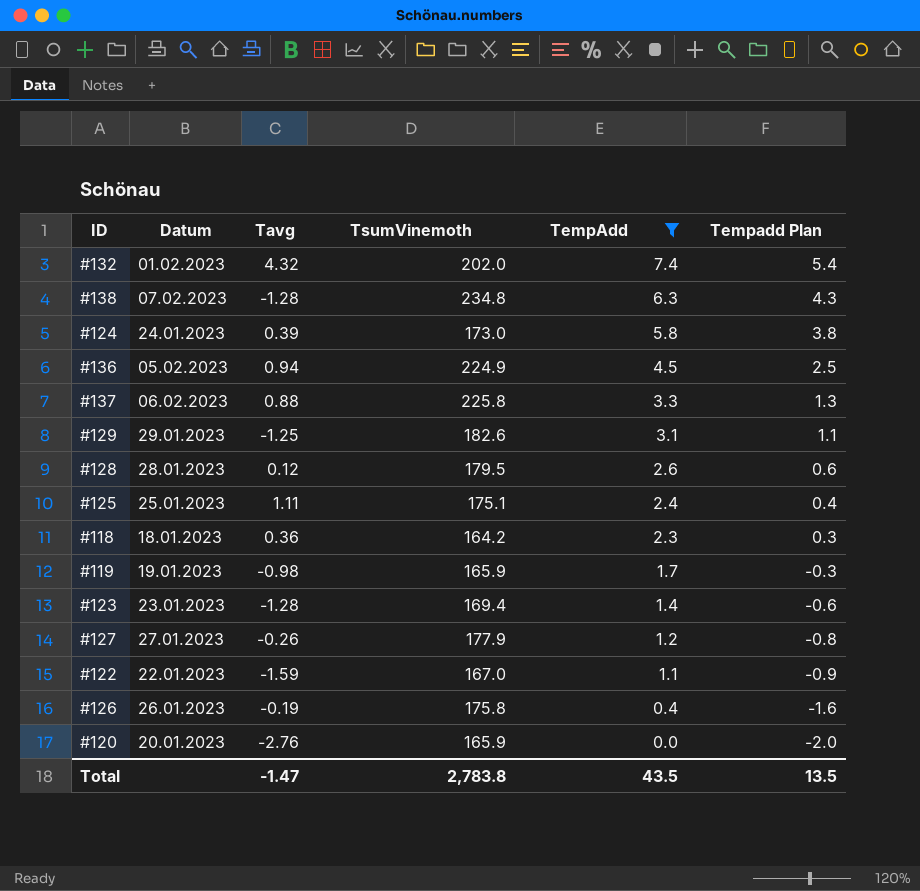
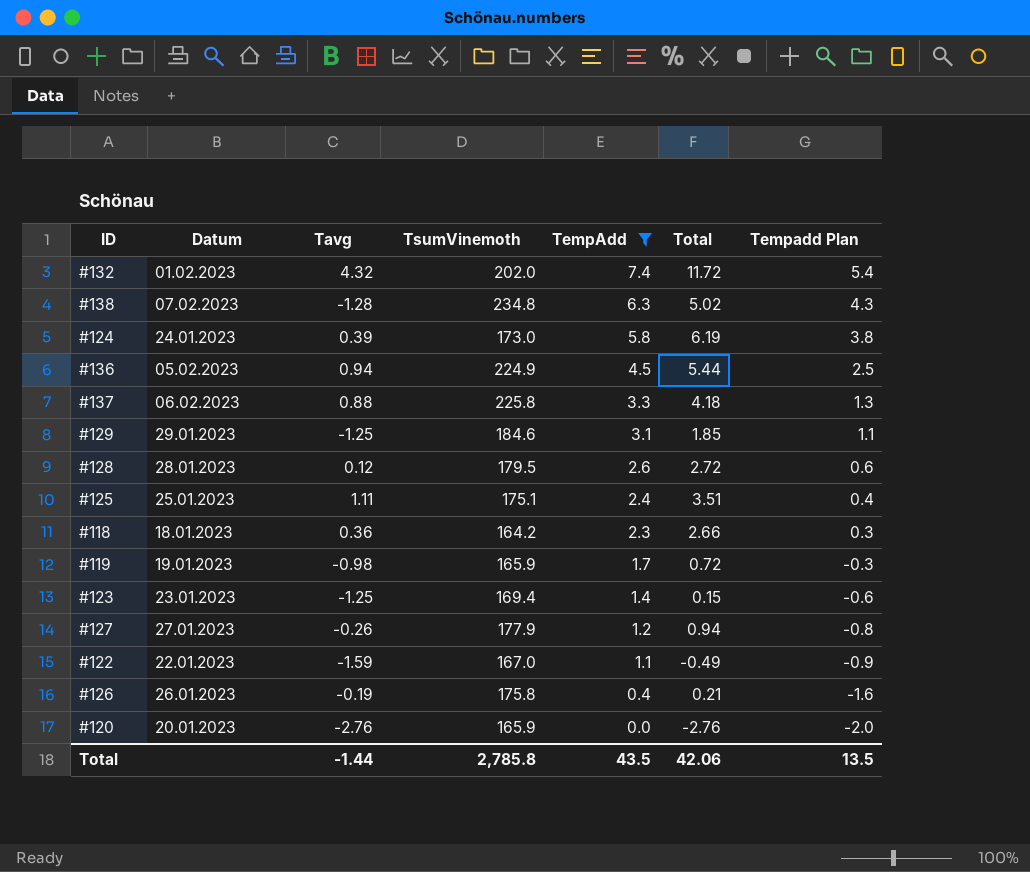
column Total | formula: none -> [Tavg] + [TempAdd]
#129 | TsumVinemoth: 182.6 -> 184.6
#123 | Tavg: -1.28 -> -1.25
Total | Tavg: -1.47 -> -1.44
Total | TsumVinemoth: 2,783.8 -> 2,785.8

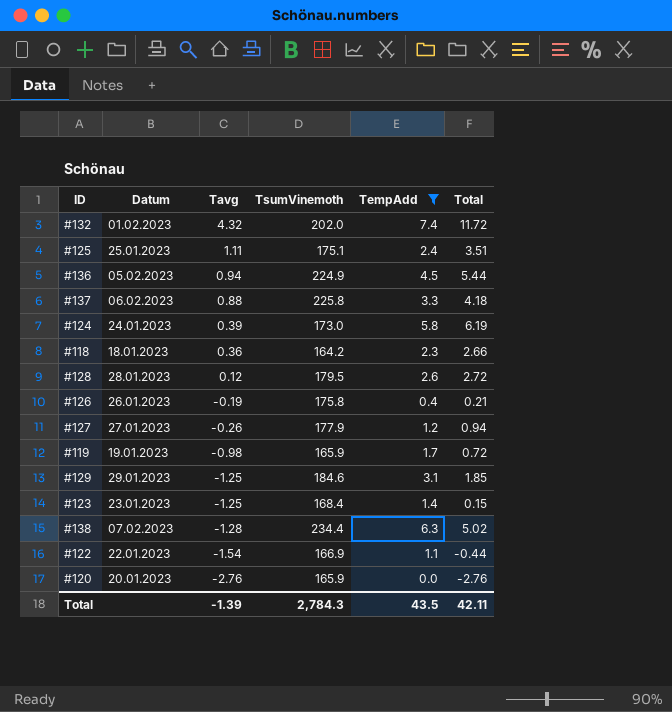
row order: TempAdd descending -> Tavg descending
column Tempadd Plan | formula: [TempAdd] - 2 -> none
#123 | TsumVinemoth: 169.4 -> 168.4
#138 | TsumVinemoth: 234.8 -> 234.4
#122 | Tavg: -1.59 -> -1.54
#122 | TsumVinemoth: 167.0 -> 166.9
#122 | Total: -0.49 -> -0.44
Total | Tavg: -1.44 -> -1.39
Total | TsumVinemoth: 2,785.8 -> 2,784.3
Total | Total: 42.06 -> 42.11

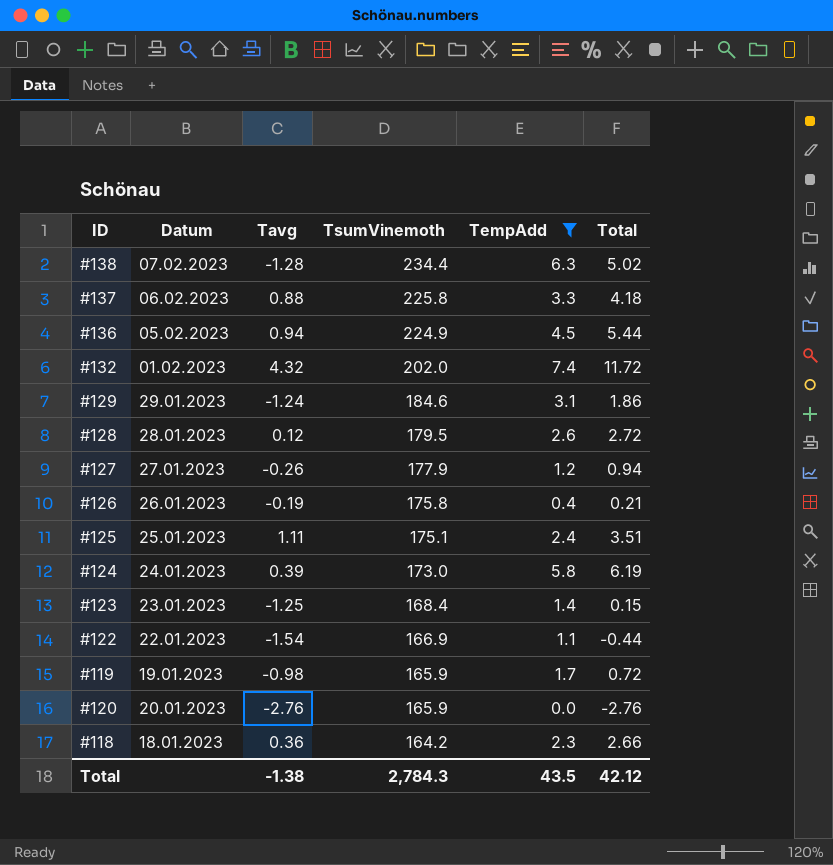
row order: Tavg descending -> TsumVinemoth descending
#129 | Tavg: -1.25 -> -1.24
#129 | Total: 1.85 -> 1.86
Total | Tavg: -1.39 -> -1.38
Total | Total: 42.11 -> 42.12

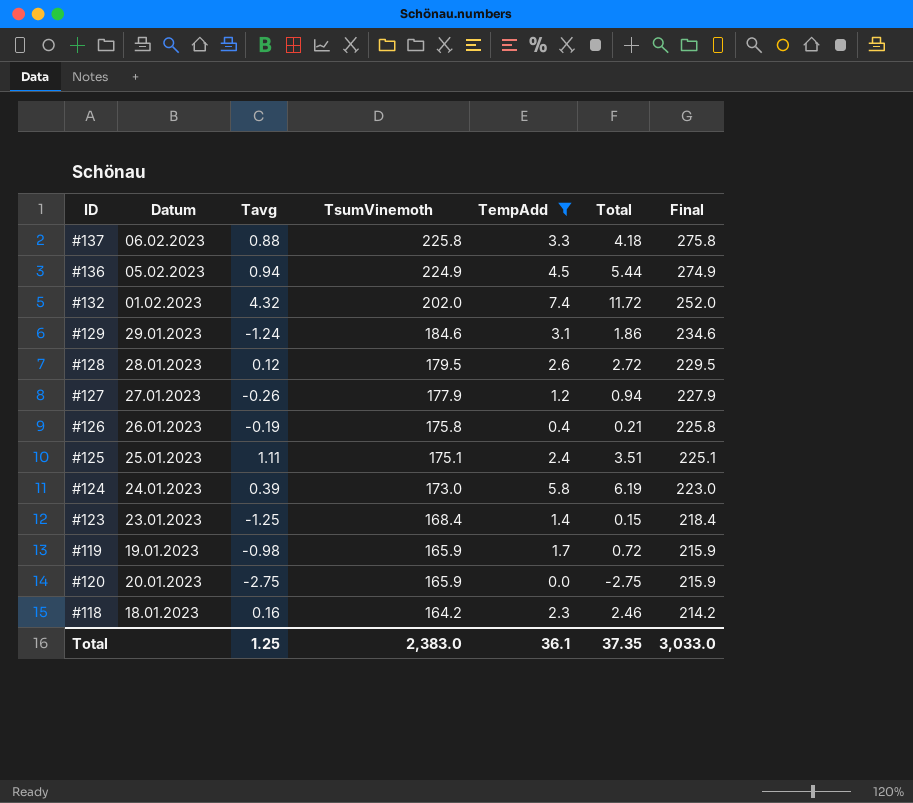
column Final | formula: none -> [TsumVinemoth] + 50
row #138: 07.02.2023 | -1.28 | 234.4 | 6.3 | 5.02 -> none
row #122: 22.01.2023 | -1.54 | 166.9 | 1.1 | -0.44 -> none
#120 | Tavg: -2.76 -> -2.75
#120 | Total: -2.76 -> -2.75
#118 | Tavg: 0.36 -> 0.16
#118 | Total: 2.66 -> 2.46
Total | Tavg: -1.38 -> 1.25
Total | TsumVinemoth: 2,784.3 -> 2,383.0
Total | TempAdd: 43.5 -> 36.1
Total | Total: 42.12 -> 37.35

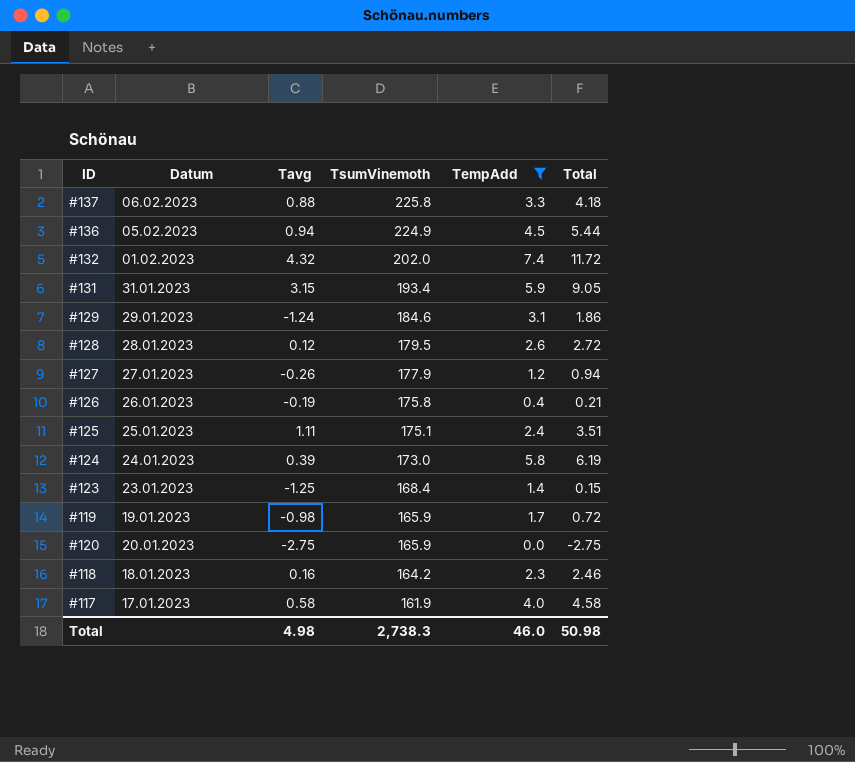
column Final | formula: [TsumVinemoth] + 50 -> none
row #131: none -> 31.01.2023 | 3.15 | 193.4 | 5.9 | 9.05
row #117: none -> 17.01.2023 | 0.58 | 161.9 | 4.0 | 4.58
Total | Tavg: 1.25 -> 4.98
Total | TsumVinemoth: 2,383.0 -> 2,738.3
Total | TempAdd: 36.1 -> 46.0
Total | Total: 37.35 -> 50.98

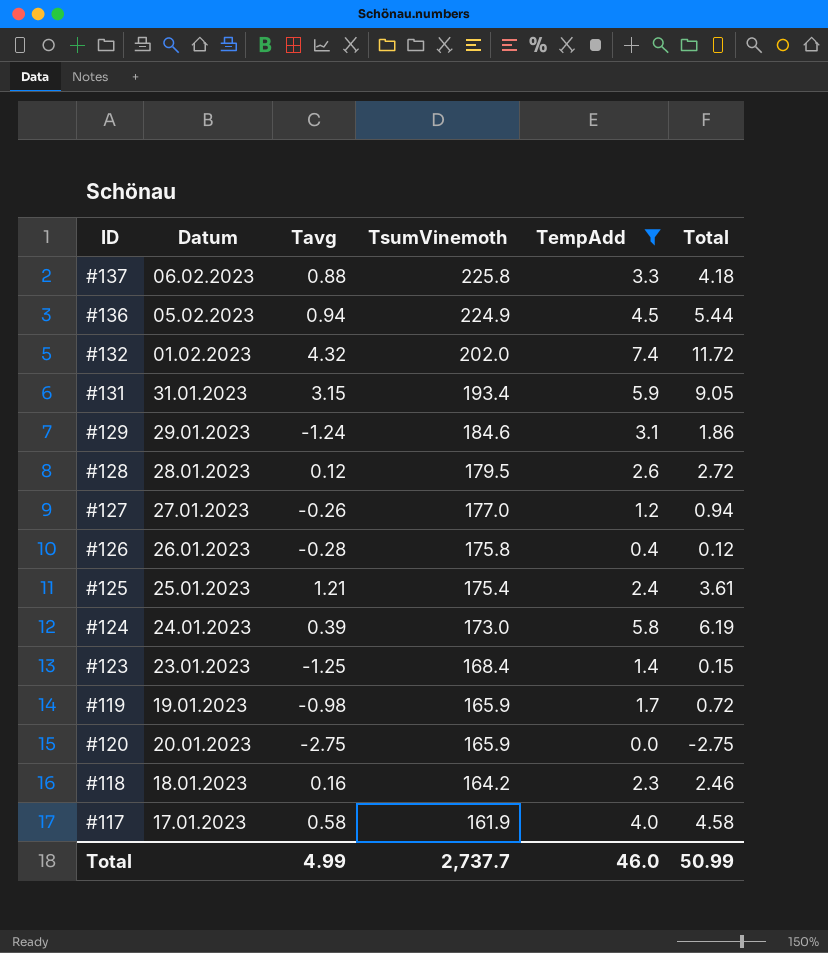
#127 | TsumVinemoth: 177.9 -> 177.0
#126 | Tavg: -0.19 -> -0.28
#126 | Total: 0.21 -> 0.12
#125 | Tavg: 1.11 -> 1.21
#125 | TsumVinemoth: 175.1 -> 175.4
#125 | Total: 3.51 -> 3.61
Total | Tavg: 4.98 -> 4.99
Total | TsumVinemoth: 2,738.3 -> 2,737.7
Total | Total: 50.98 -> 50.99

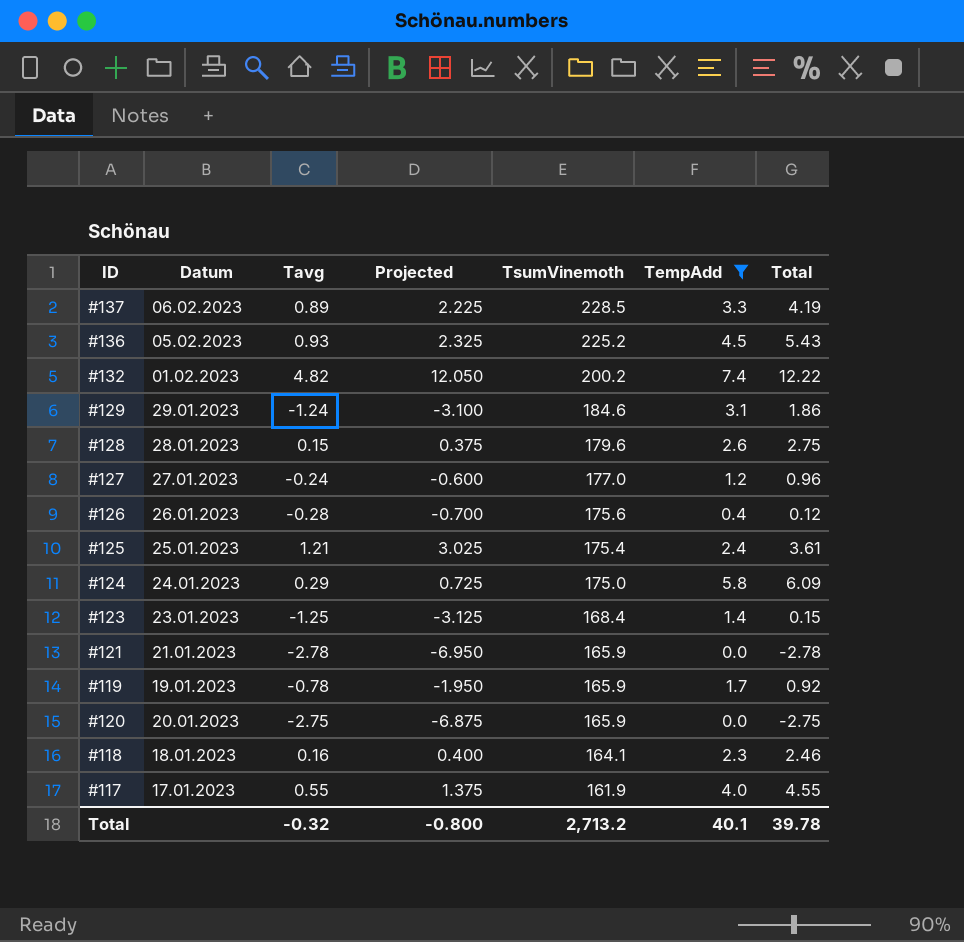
column Projected | formula: none -> [Tavg] * 2.5
row #131: 31.01.2023 | 3.15 | 193.4 | 5.9 | 9.05 -> none
#137 | Tavg: 0.88 -> 0.89
#137 | TsumVinemoth: 225.8 -> 228.5
#137 | Total: 4.18 -> 4.19
#136 | Tavg: 0.94 -> 0.93
#136 | TsumVinemoth: 224.9 -> 225.2
#136 | Total: 5.44 -> 5.43
#132 | Tavg: 4.32 -> 4.82
#132 | TsumVinemoth: 202.0 -> 200.2
#132 | Total: 11.72 -> 12.22
#128 | Tavg: 0.12 -> 0.15
#128 | TsumVinemoth: 179.5 -> 179.6
#128 | Total: 2.72 -> 2.75
#127 | Tavg: -0.26 -> -0.24
#127 | Total: 0.94 -> 0.96
#126 | TsumVinemoth: 175.8 -> 175.6
#124 | Tavg: 0.39 -> 0.29
#124 | TsumVinemoth: 173.0 -> 175.0
#124 | Total: 6.19 -> 6.09
row #121: none -> 21.01.2023 | -2.78 | -6.950 | 165.9 | 0.0 | -2.78
#119 | Tavg: -0.98 -> -0.78
#119 | Total: 0.72 -> 0.92
#118 | TsumVinemoth: 164.2 -> 164.1
#117 | Tavg: 0.58 -> 0.55
#117 | Total: 4.58 -> 4.55
Total | Tavg: 4.99 -> -0.32
Total | TsumVinemoth: 2,737.7 -> 2,713.2
Total | TempAdd: 46.0 -> 40.1
Total | Total: 50.99 -> 39.78

